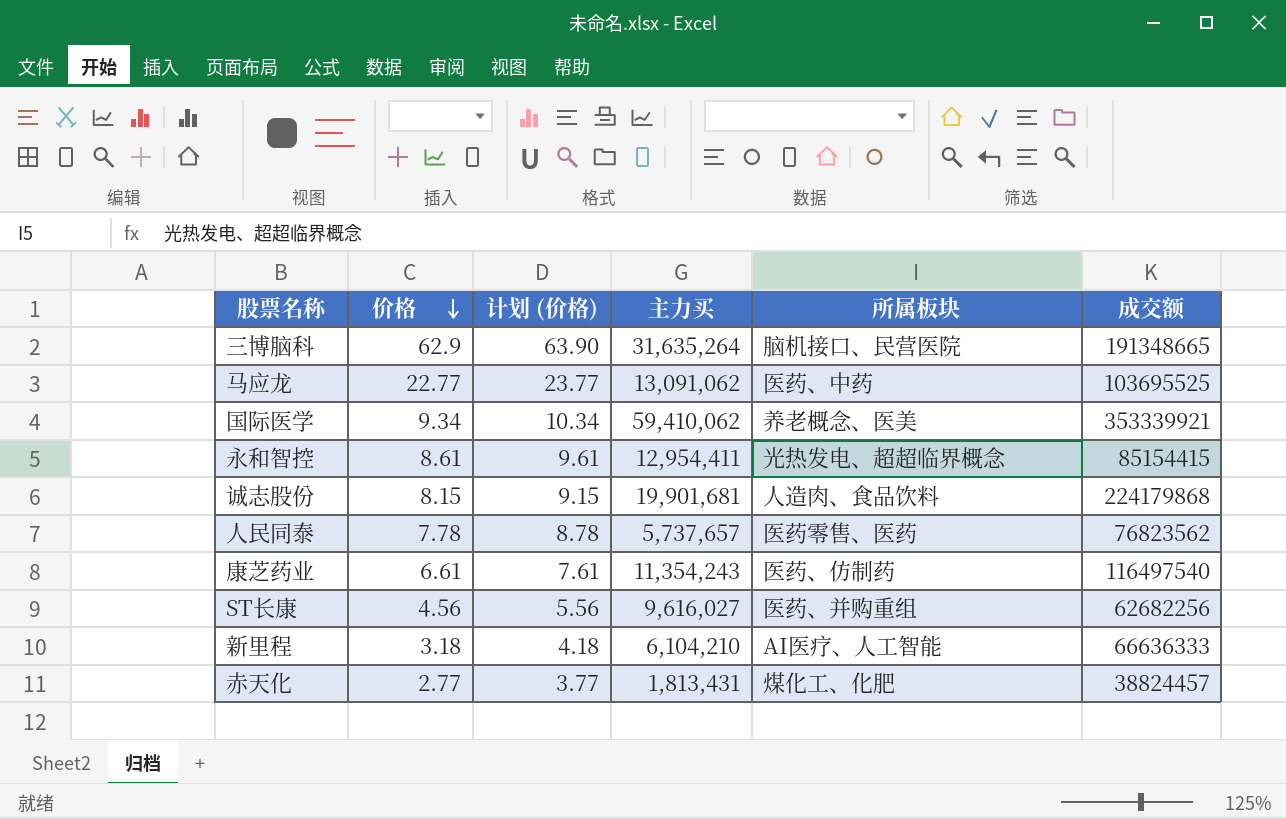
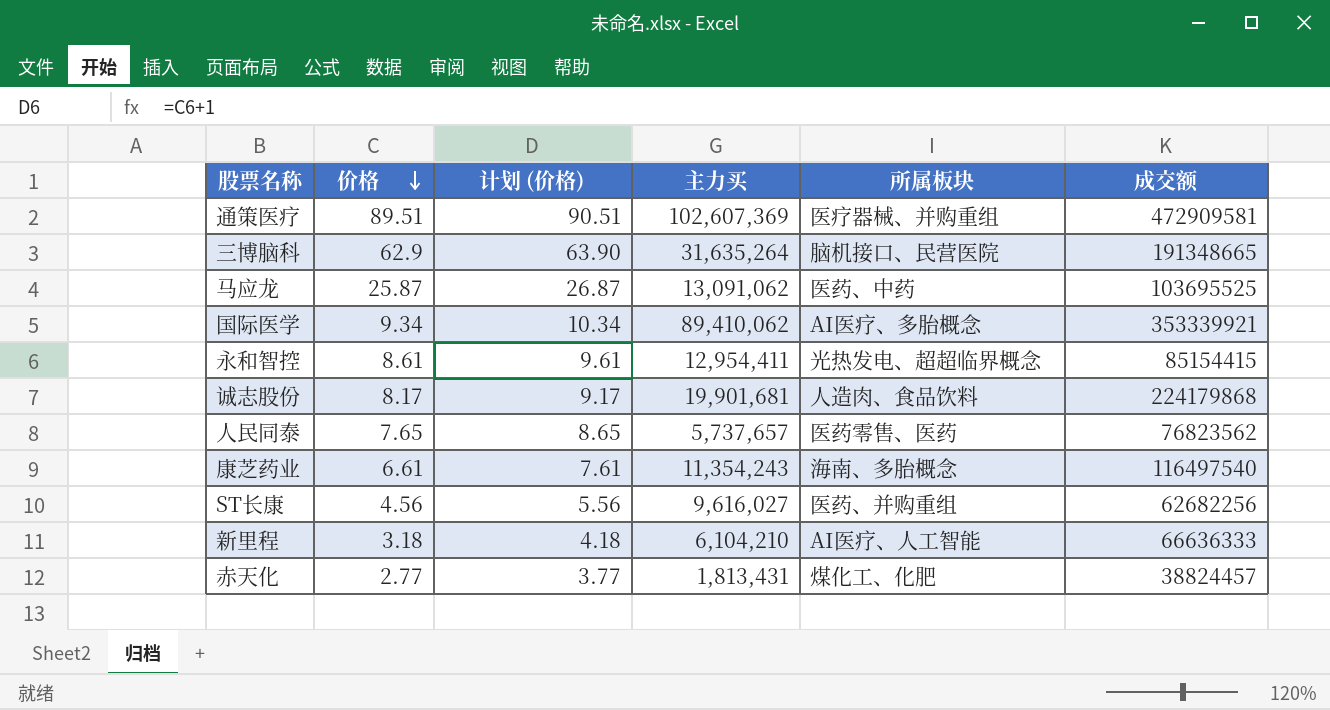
row 通策医疗: none -> 89.51 | 90.51 | 102,607,369 | 医疗器械、并购重组 | 472909581
马应龙 | 价格: 22.77 -> 25.87
马应龙 | 计划 (价格): 23.77 -> 26.87
国际医学 | 主力买: 59,410,062 -> 89,410,062
国际医学 | 所属板块: 养老概念、医美 -> AI医疗、多胎概念
诚志股份 | 价格: 8.15 -> 8.17
诚志股份 | 计划 (价格): 9.15 -> 9.17
人民同泰 | 价格: 7.78 -> 7.65
人民同泰 | 计划 (价格): 8.78 -> 8.65
康芝药业 | 所属板块: 医药、仿制药 -> 海南、多胎概念

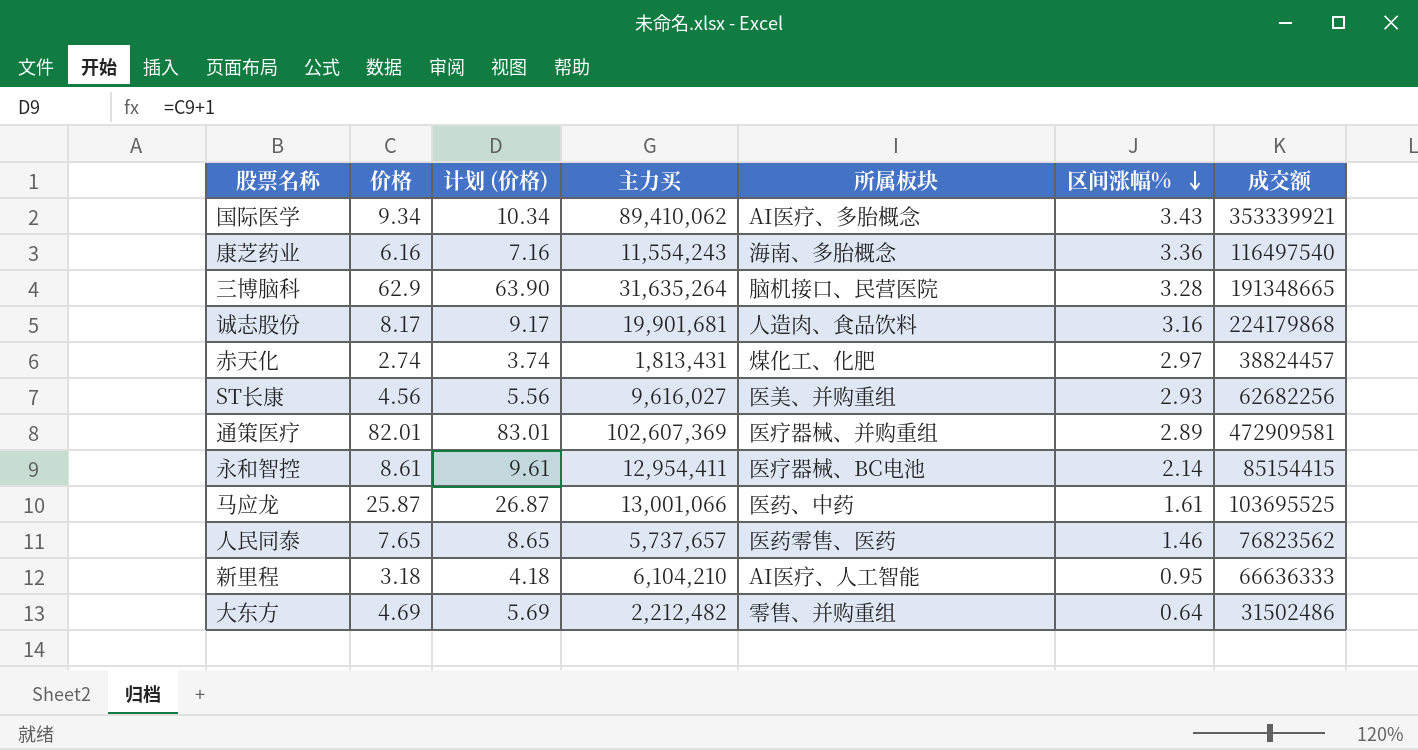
row order: 价格 descending -> 区间涨幅% descending
column 区间涨幅% | position: none -> 6
康芝药业 | 价格: 6.61 -> 6.16
康芝药业 | 计划 (价格): 7.61 -> 7.16
康芝药业 | 主力买: 11,354,243 -> 11,554,243
赤天化 | 价格: 2.77 -> 2.74
赤天化 | 计划 (价格): 3.77 -> 3.74
ST长康 | 所属板块: 医药、并购重组 -> 医美、并购重组
通策医疗 | 价格: 89.51 -> 82.01
通策医疗 | 计划 (价格): 90.51 -> 83.01
永和智控 | 所属板块: 光热发电、超超临界概念 -> 医疗器械、BC电池
马应龙 | 主力买: 13,091,062 -> 13,001,066
row 大东方: none -> 4.69 | 5.69 | 2,212,482 | 零售、并购重组 | 0.64 | 31502486

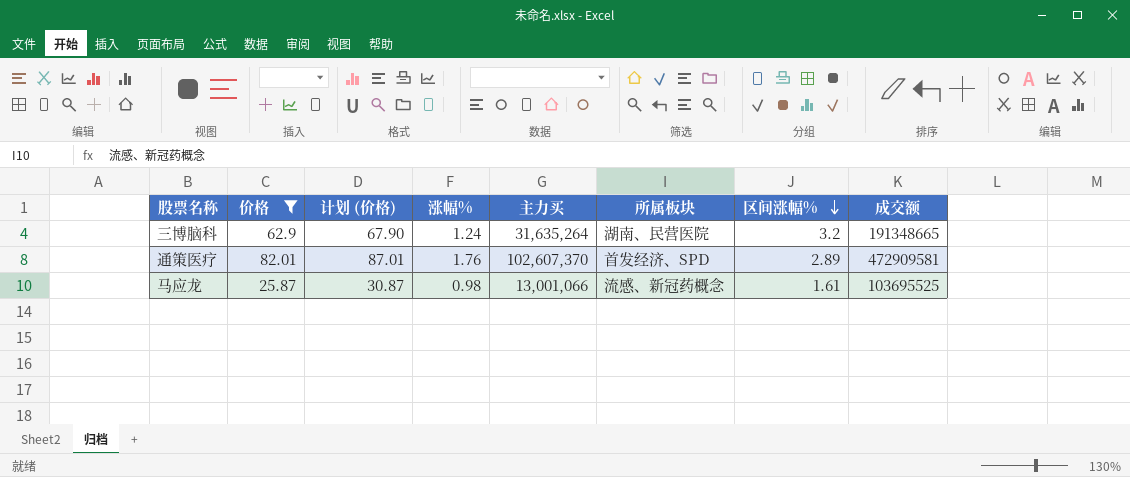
filter: none -> 价格 >= 25.87
column 计划 (价格) | formula: [价格] + 1 -> [价格] + 5
column 涨幅% | position: none -> 4
三博脑科 | 所属板块: 脑机接口、民营医院 -> 湖南、民营医院
三博脑科 | 区间涨幅%: 3.28 -> 3.2
通策医疗 | 主力买: 102,607,369 -> 102,607,370
通策医疗 | 所属板块: 医疗器械、并购重组 -> 首发经济、SPD
马应龙 | 所属板块: 医药、中药 -> 流感、新冠药概念

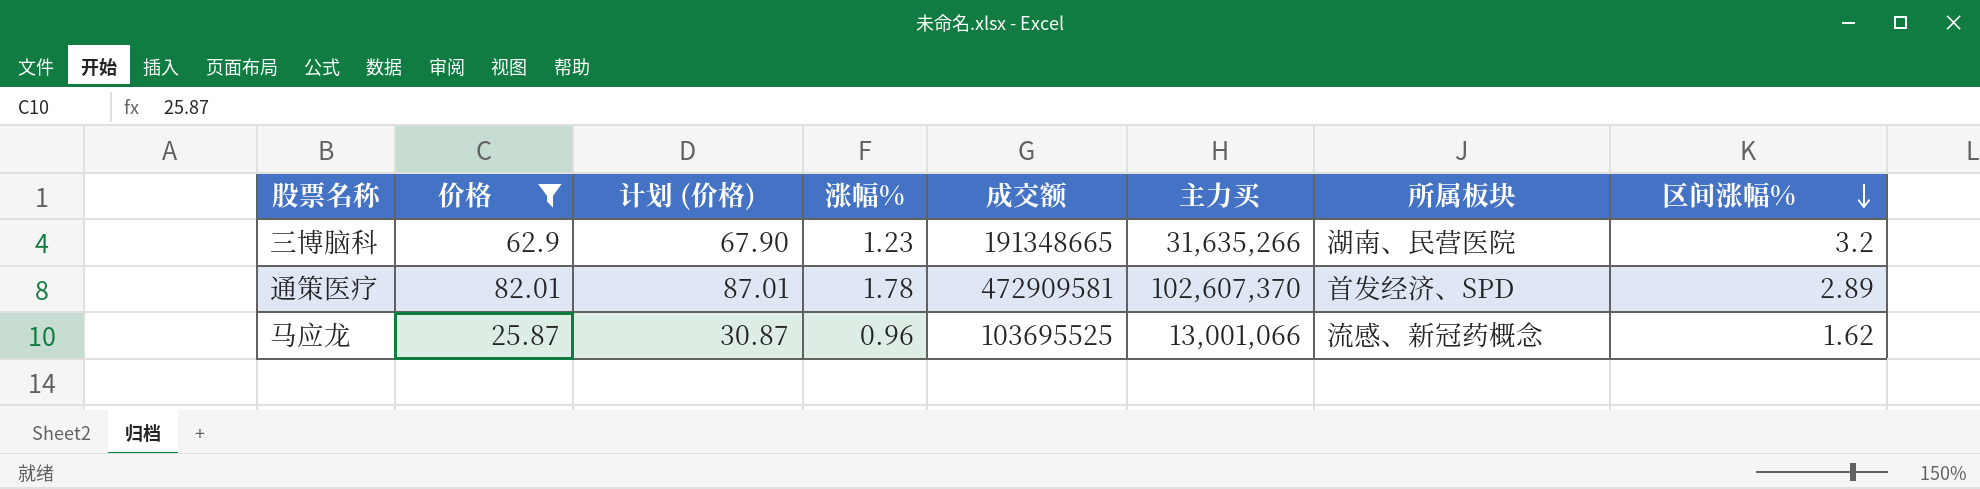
column 成交额 | position: 8 -> 5
三博脑科 | 涨幅%: 1.24 -> 1.23
三博脑科 | 主力买: 31,635,264 -> 31,635,266
通策医疗 | 涨幅%: 1.76 -> 1.78
马应龙 | 涨幅%: 0.98 -> 0.96
马应龙 | 区间涨幅%: 1.61 -> 1.62

